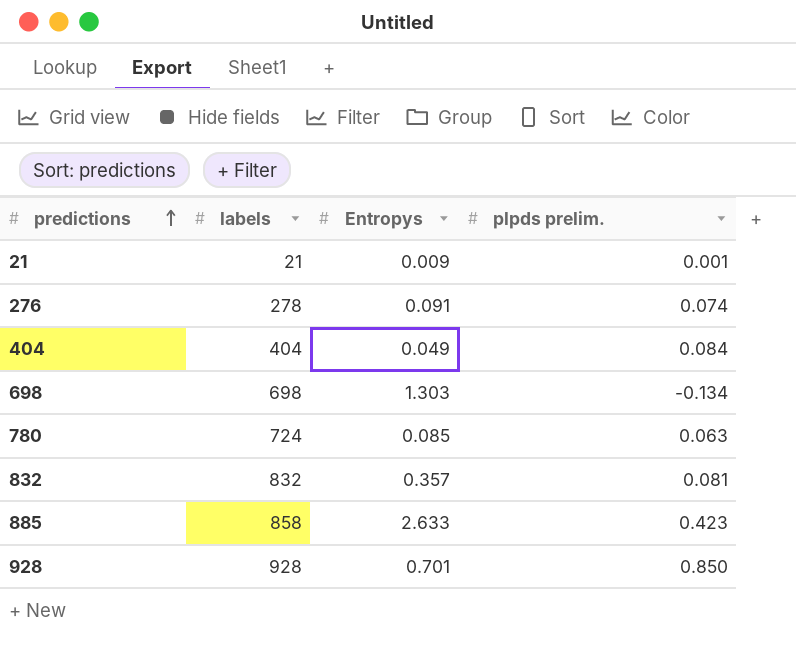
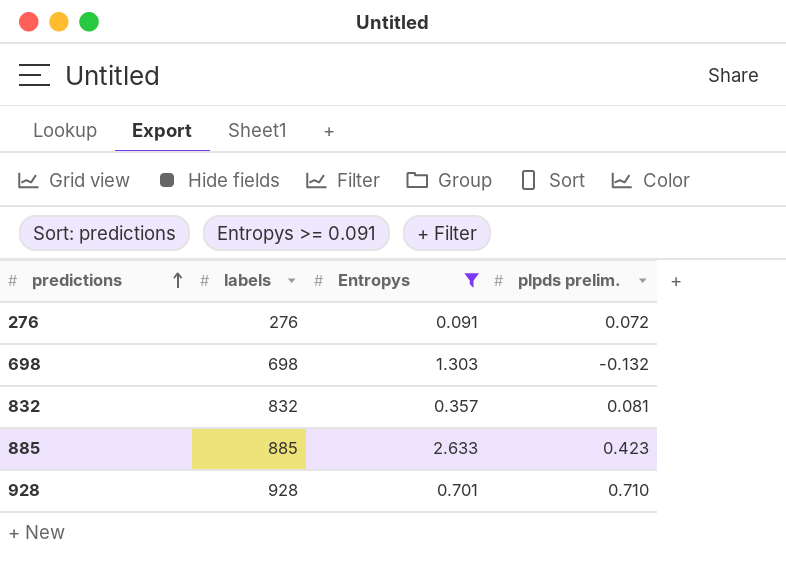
filter: none -> Entropys >= 0.091
276 | labels: 278 -> 276
276 | plpds prelim.: 0.074 -> 0.072
698 | plpds prelim.: -0.134 -> -0.132
885 | labels: 858 -> 885
928 | plpds prelim.: 0.850 -> 0.710

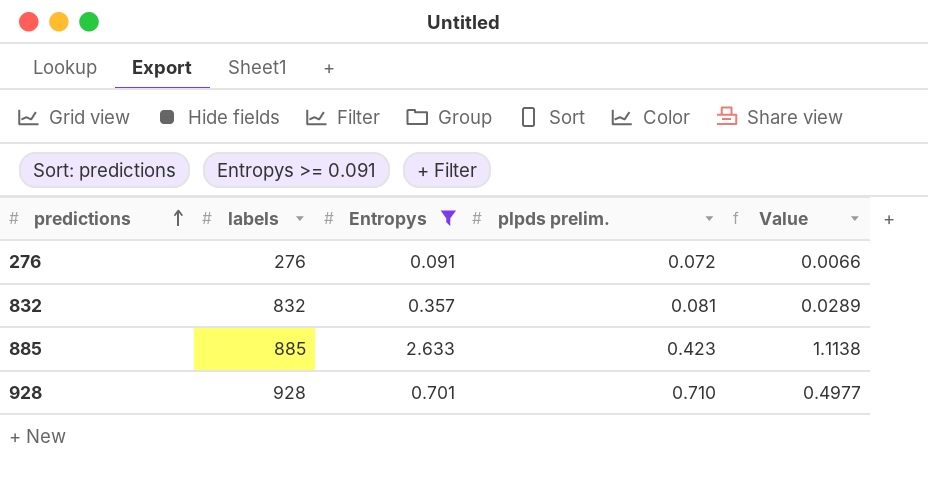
column Value | formula: none -> [Entropys] * [plpds prelim.]
row 698: 698 | 1.303 | -0.132 -> none

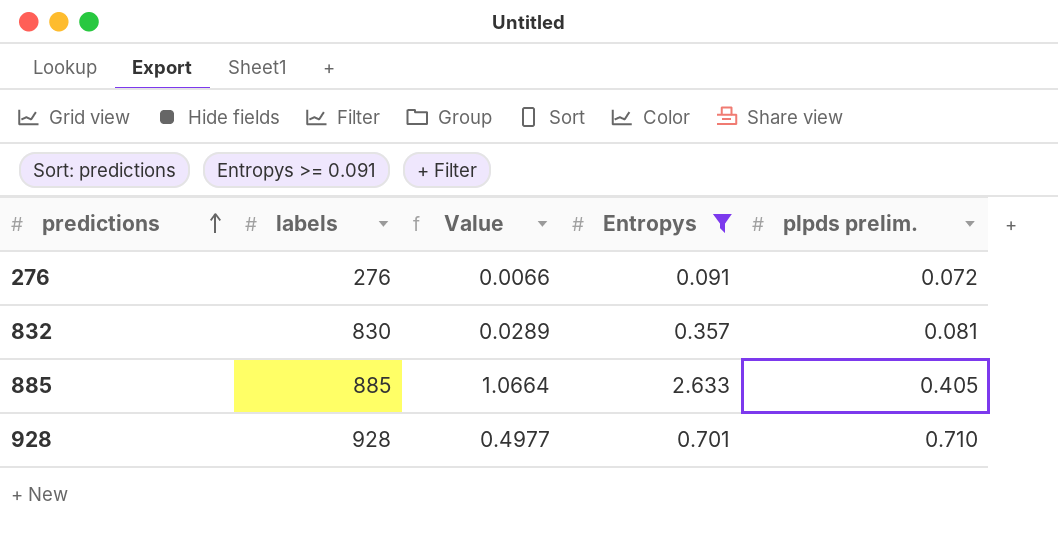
column Value | position: 5 -> 3
832 | labels: 832 -> 830
885 | Value: 1.1138 -> 1.0664
885 | plpds prelim.: 0.423 -> 0.405

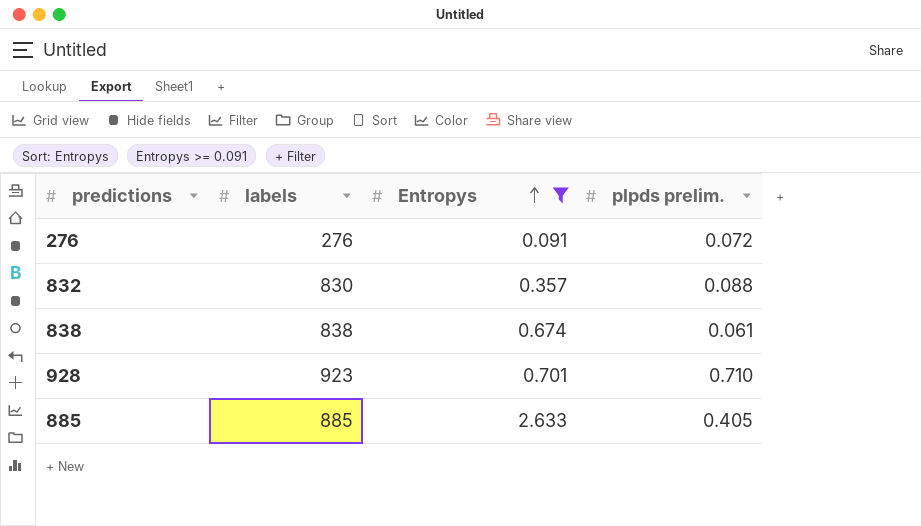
row order: predictions ascending -> Entropys ascending
column Value | formula: [Entropys] * [plpds prelim.] -> none
832 | plpds prelim.: 0.081 -> 0.088
row 838: none -> 838 | 0.674 | 0.061
928 | labels: 928 -> 923

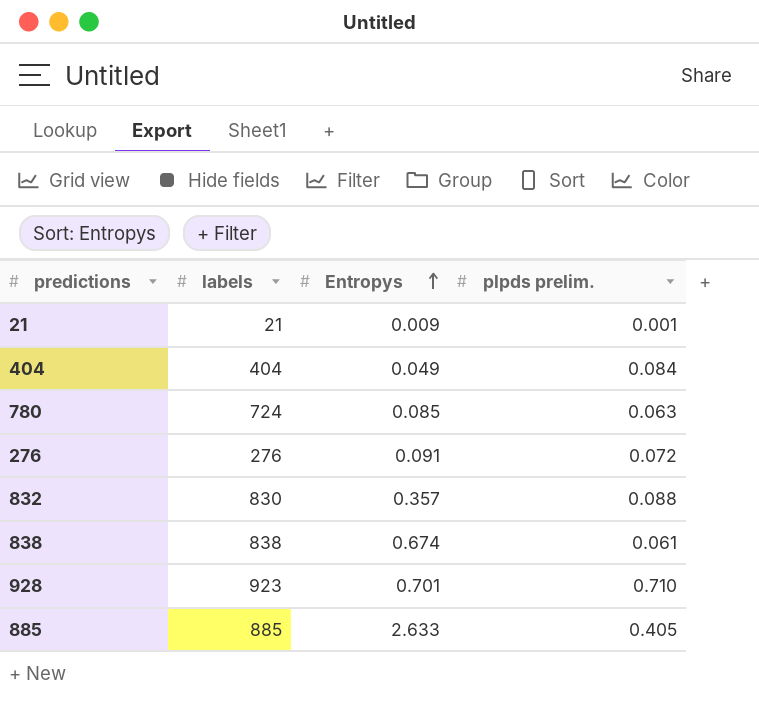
filter: Entropys >= 0.091 -> none

